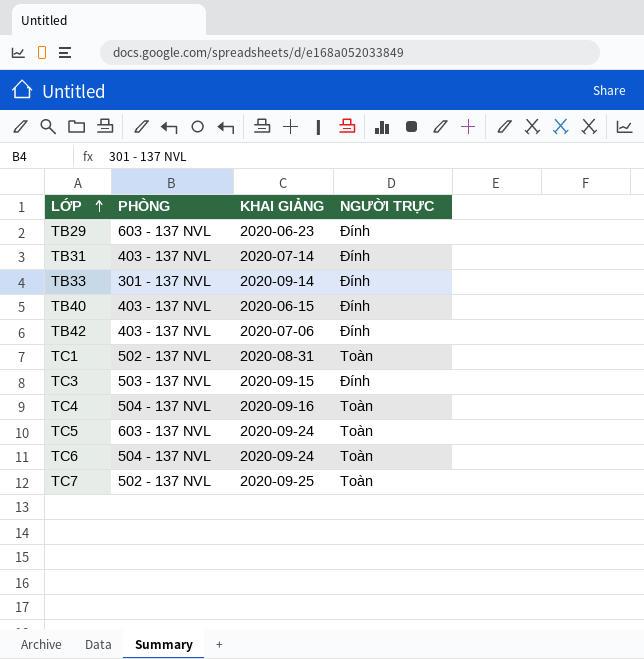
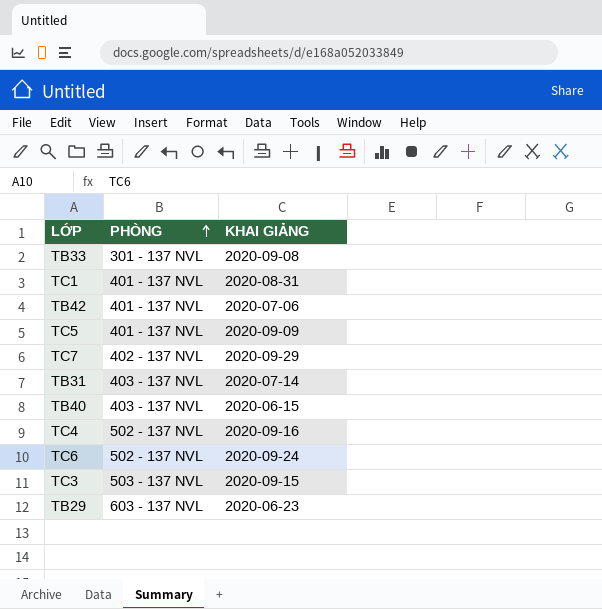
row order: LỚP ascending -> PHÒNG ascending
column NGƯỜI TRỰC | position: 4 -> none
TB33 | KHAI GIẢNG: 2020-09-14 -> 2020-09-08
TC1 | PHÒNG: 502 - 137 NVL -> 401 - 137 NVL
TB42 | PHÒNG: 403 - 137 NVL -> 401 - 137 NVL
TC5 | PHÒNG: 603 - 137 NVL -> 401 - 137 NVL
TC5 | KHAI GIẢNG: 2020-09-24 -> 2020-09-09
TC7 | PHÒNG: 502 - 137 NVL -> 402 - 137 NVL
TC7 | KHAI GIẢNG: 2020-09-25 -> 2020-09-29
TC4 | PHÒNG: 504 - 137 NVL -> 502 - 137 NVL
TC6 | PHÒNG: 504 - 137 NVL -> 502 - 137 NVL

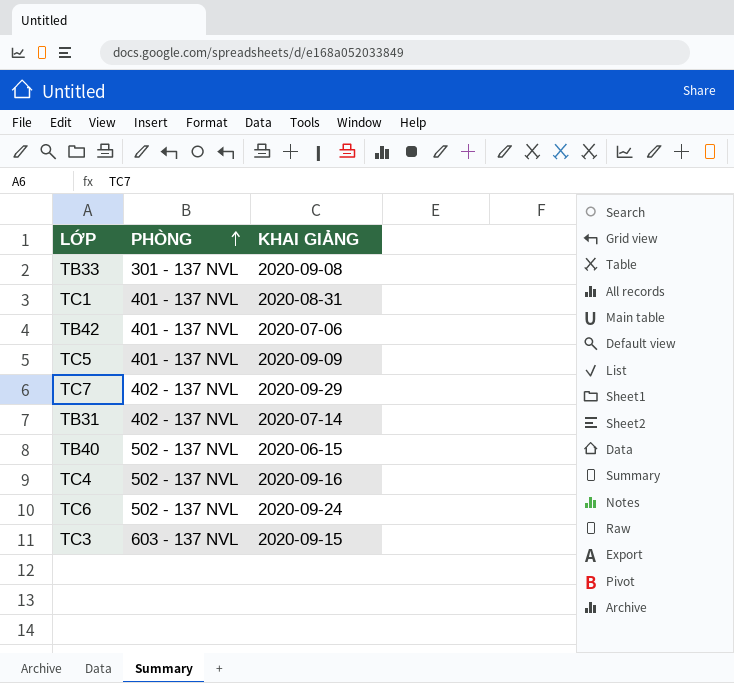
row TB29: 603 - 137 NVL | 2020-06-23 -> none
TB31 | PHÒNG: 403 - 137 NVL -> 402 - 137 NVL
TB40 | PHÒNG: 403 - 137 NVL -> 502 - 137 NVL
TC3 | PHÒNG: 503 - 137 NVL -> 603 - 137 NVL

